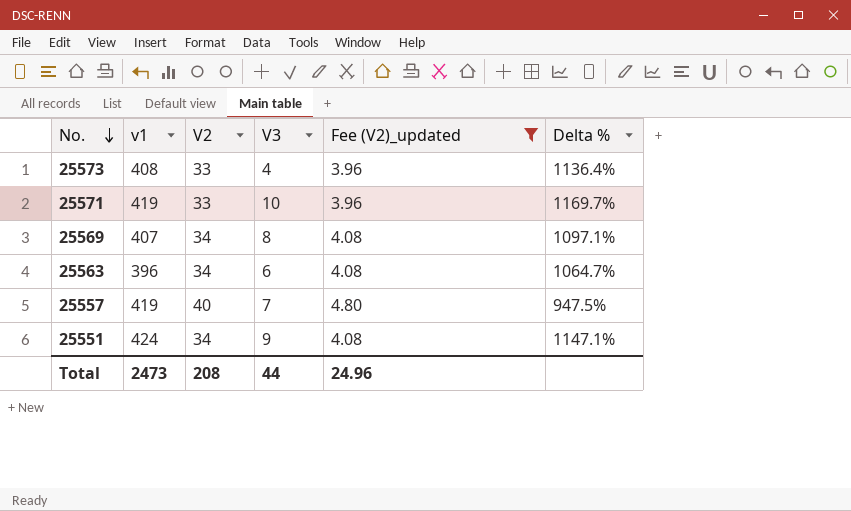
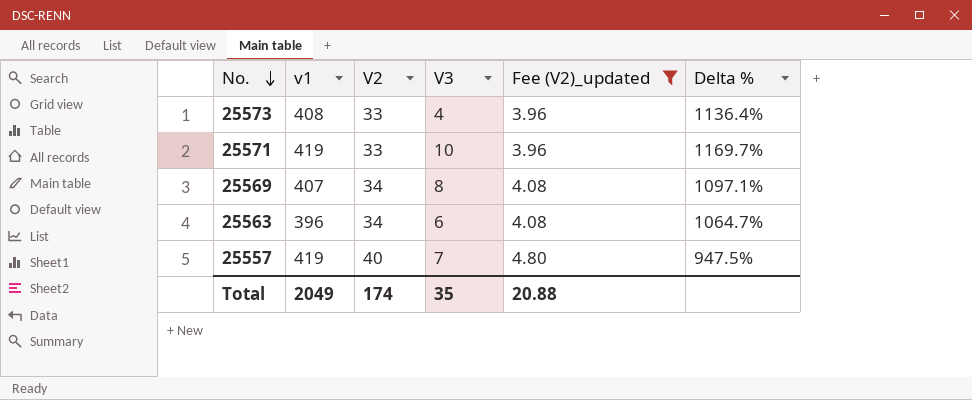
row 25551: 424 | 34 | 9 | 4.08 | 1147.1% -> none
Total | v1: 2473 -> 2049
Total | V2: 208 -> 174
Total | V3: 44 -> 35
Total | Fee (V2)_updated: 24.96 -> 20.88

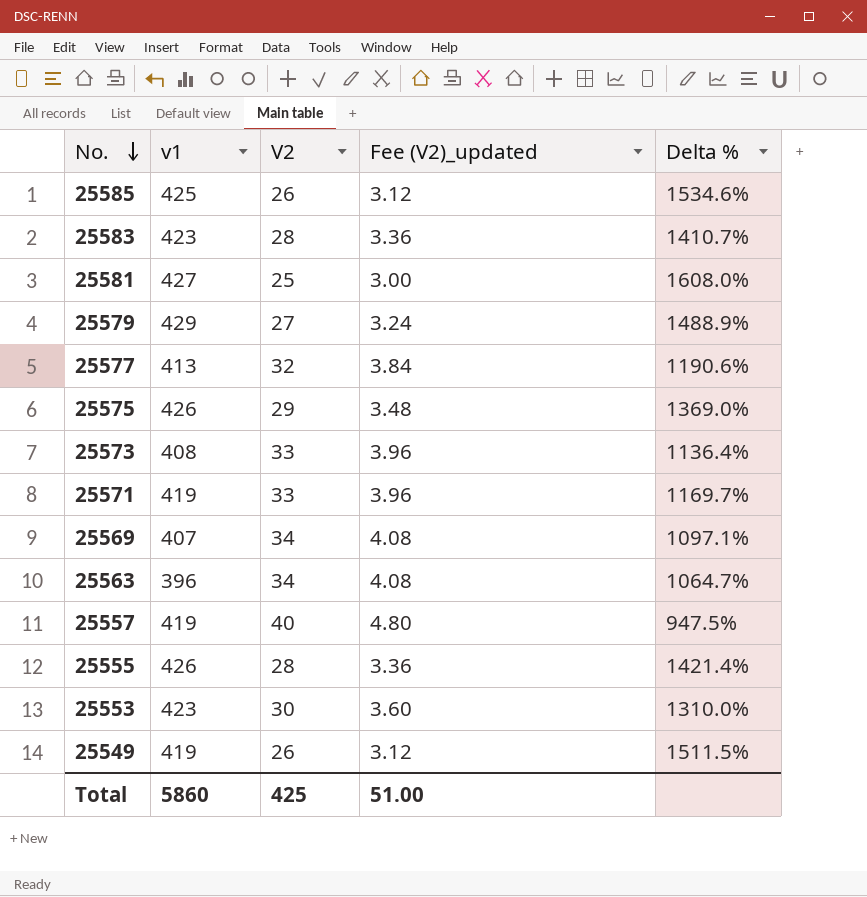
filter: Fee (V2)_updated >= 3.96 -> none
column V3 | position: 4 -> none
Total | v1: 2049 -> 5860
Total | V2: 174 -> 425
Total | Fee (V2)_updated: 20.88 -> 51.00

